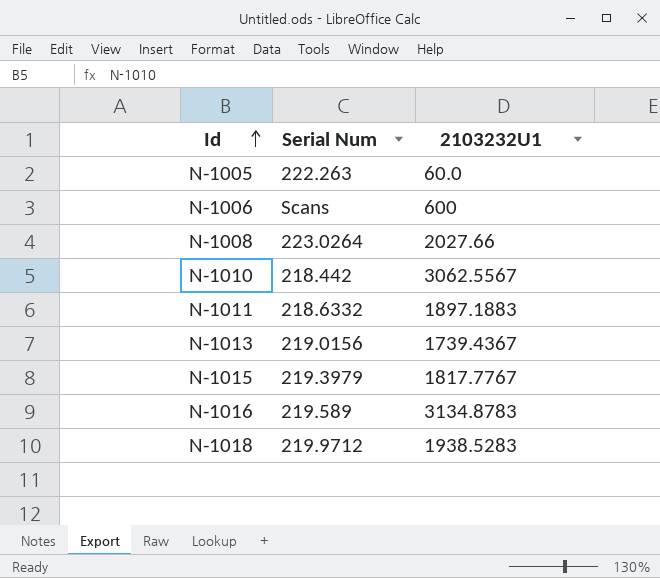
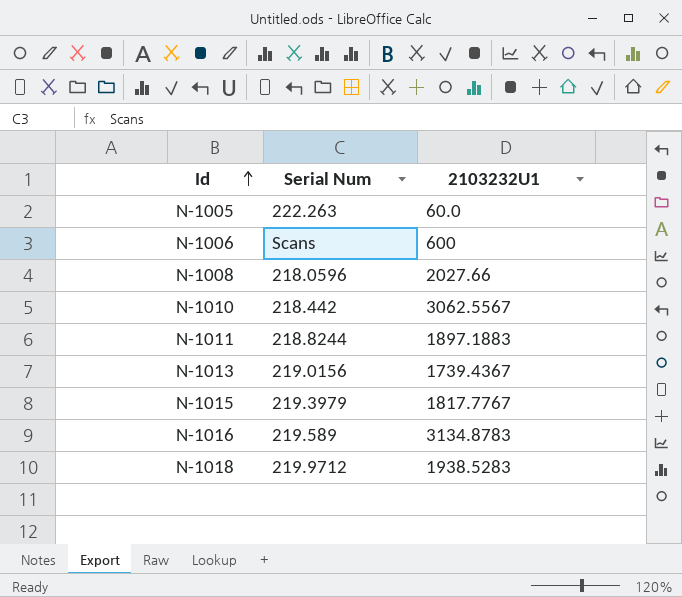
N-1008 | Serial Num: 223.0264 -> 218.0596
N-1011 | Serial Num: 218.6332 -> 218.8244

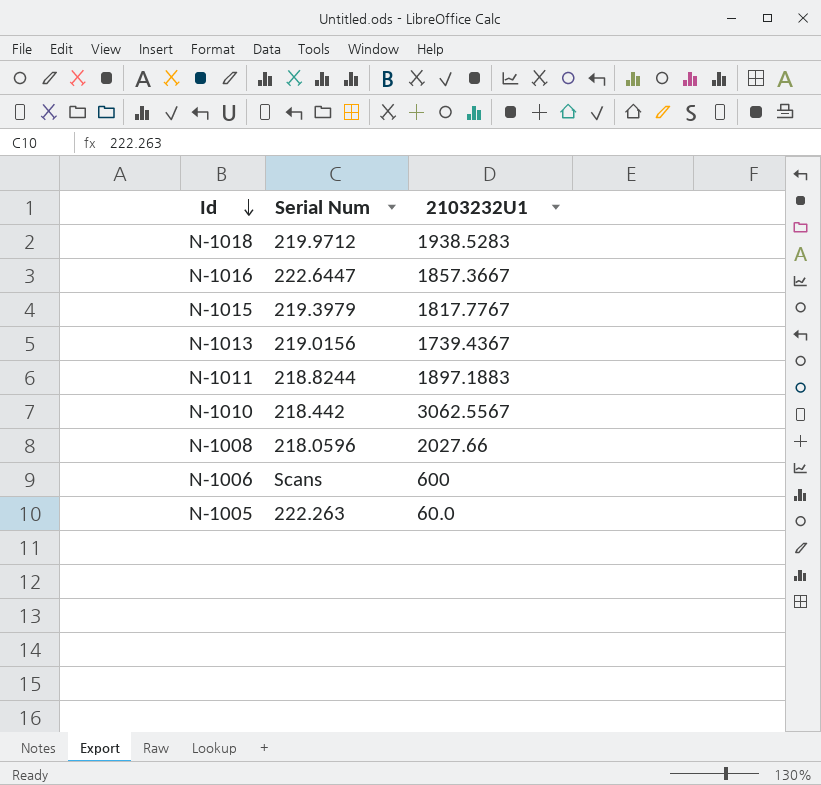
row order: Id ascending -> Id descending
N-1016 | Serial Num: 219.589 -> 222.6447
N-1016 | 2103232U1: 3134.8783 -> 1857.3667

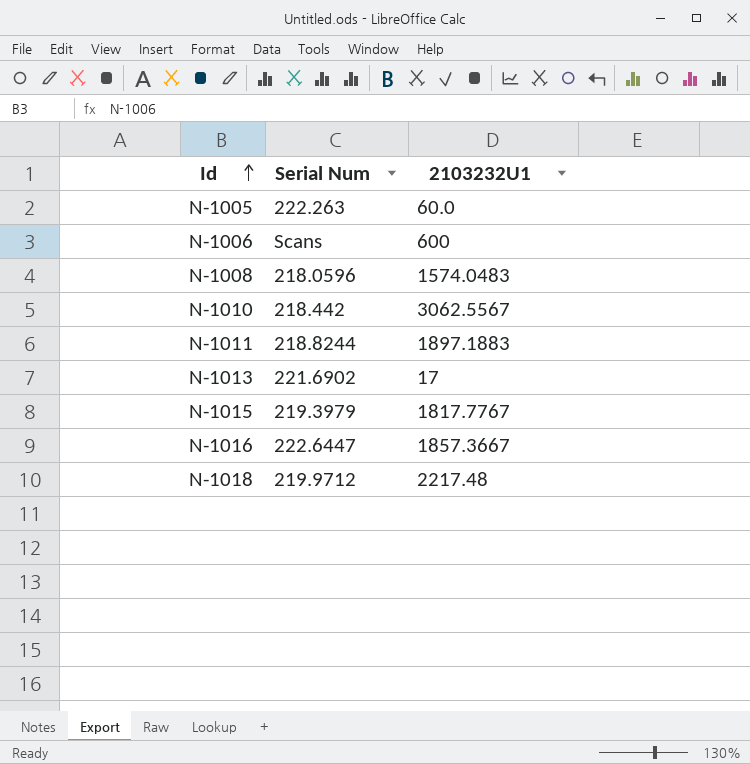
row order: Id descending -> Id ascending
N-1008 | 2103232U1: 2027.66 -> 1574.0483
N-1013 | Serial Num: 219.0156 -> 221.6902
N-1013 | 2103232U1: 1739.4367 -> 17
N-1018 | 2103232U1: 1938.5283 -> 2217.48

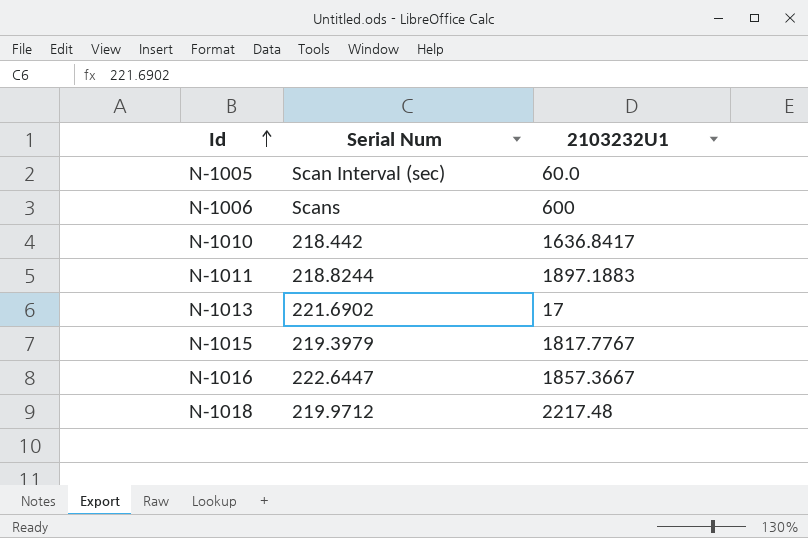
row N-1008: 218.0596 | 1574.0483 -> none
N-1005 | Serial Num: 222.263 -> Scan Interval (sec)
N-1010 | 2103232U1: 3062.5567 -> 1636.8417

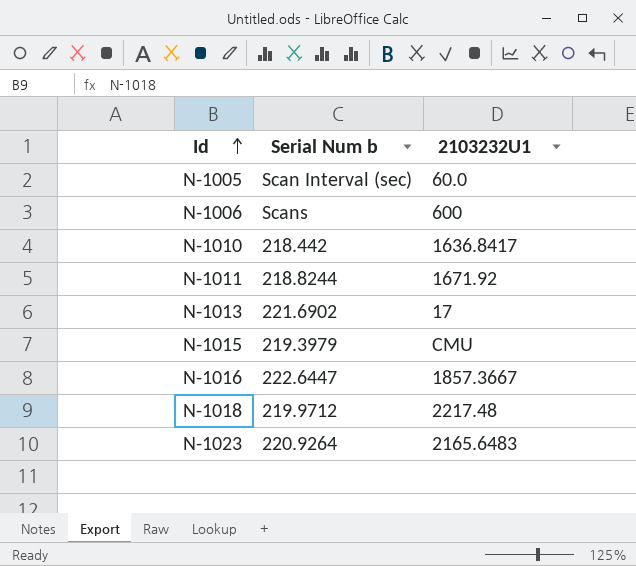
column name: Serial Num -> Serial Num b
N-1011 | 2103232U1: 1897.1883 -> 1671.92
N-1015 | 2103232U1: 1817.7767 -> CMU
row N-1023: none -> 220.9264 | 2165.6483

